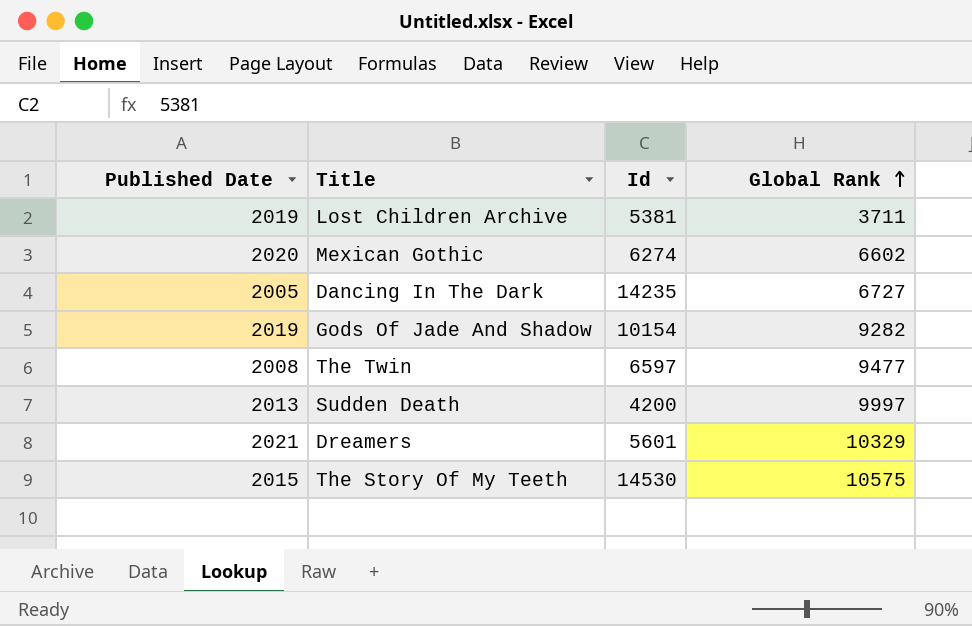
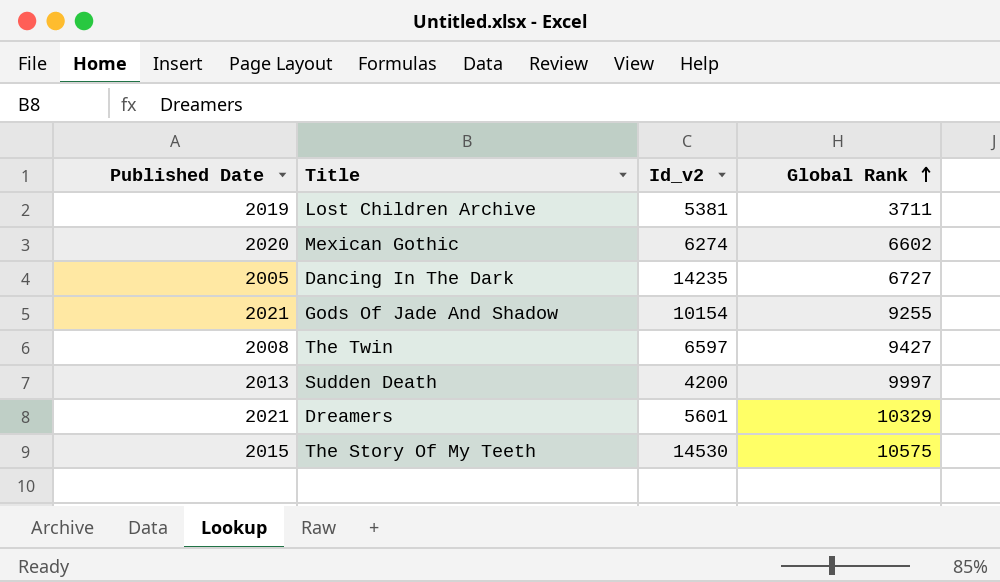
column name: Id -> Id_v2
Gods Of Jade And Shadow | Published Date: 2019 -> 2021
Gods Of Jade And Shadow | Global Rank: 9282 -> 9255
The Twin | Global Rank: 9477 -> 9427

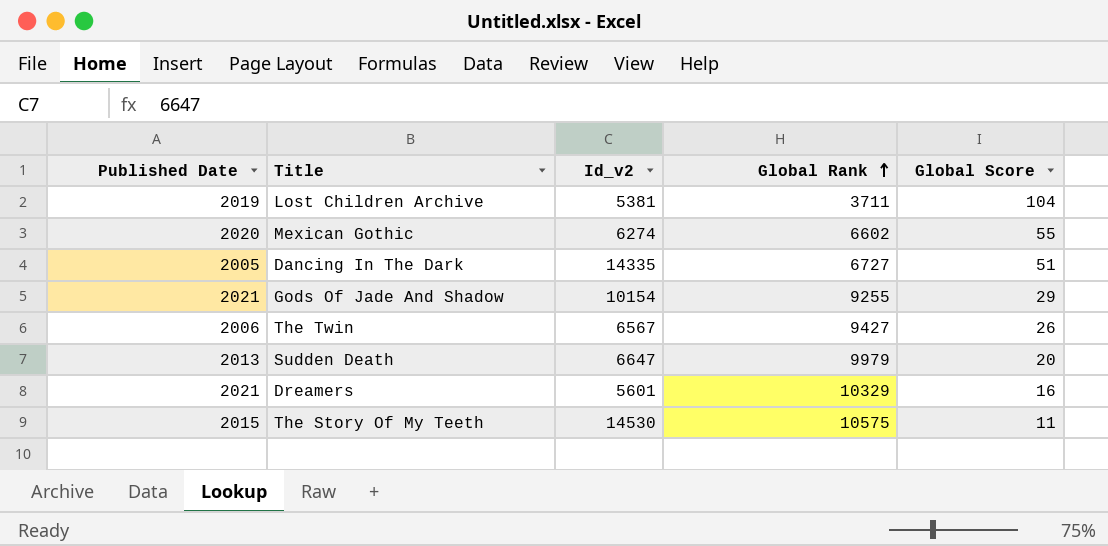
column Global Score | position: none -> 5
Dancing In The Dark | Id_v2: 14235 -> 14335
The Twin | Published Date: 2008 -> 2006
The Twin | Id_v2: 6597 -> 6567
Sudden Death | Id_v2: 4200 -> 6647
Sudden Death | Global Rank: 9997 -> 9979

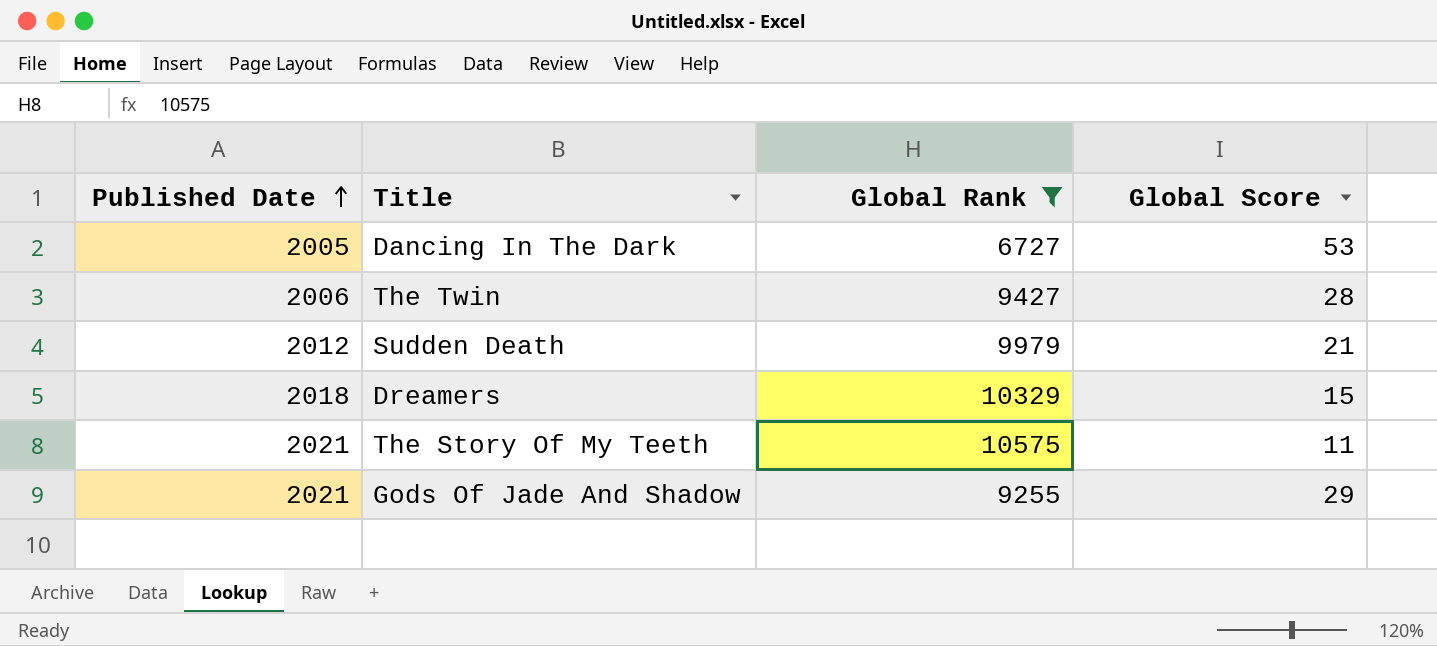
filter: none -> Global Rank >= 6727
row order: Global Rank ascending -> Published Date ascending
column Id_v2 | position: 3 -> none
Dancing In The Dark | Global Score: 51 -> 53
The Twin | Global Score: 26 -> 28
Sudden Death | Published Date: 2013 -> 2012
Sudden Death | Global Score: 20 -> 21
Dreamers | Published Date: 2021 -> 2018
Dreamers | Global Score: 16 -> 15
The Story Of My Teeth | Published Date: 2015 -> 2021

